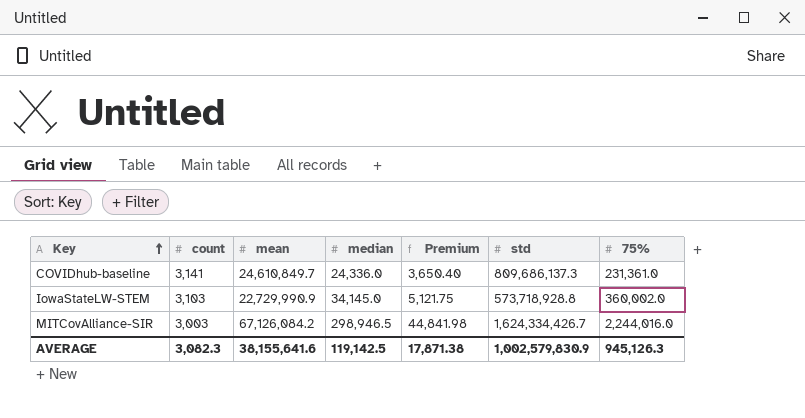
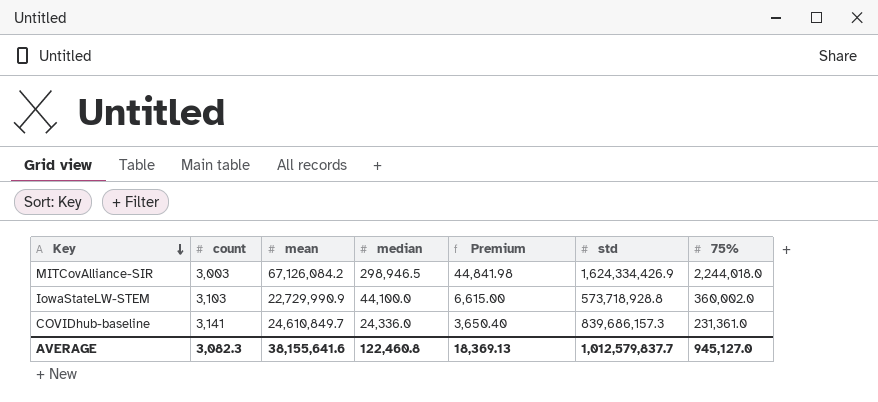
row order: Key ascending -> Key descending
MITCovAlliance-SIR | std: 1,624,334,426.7 -> 1,624,334,426.9
MITCovAlliance-SIR | 75%: 2,244,016.0 -> 2,244,018.0
IowaStateLW-STEM | median: 34,145.0 -> 44,100.0
IowaStateLW-STEM | Premium: 5,121.75 -> 6,615.00
COVIDhub-baseline | std: 809,686,137.3 -> 839,686,157.3
AVERAGE | median: 119,142.5 -> 122,460.8
AVERAGE | Premium: 17,871.38 -> 18,369.13
AVERAGE | std: 1,002,579,830.9 -> 1,012,579,837.7
AVERAGE | 75%: 945,126.3 -> 945,127.0

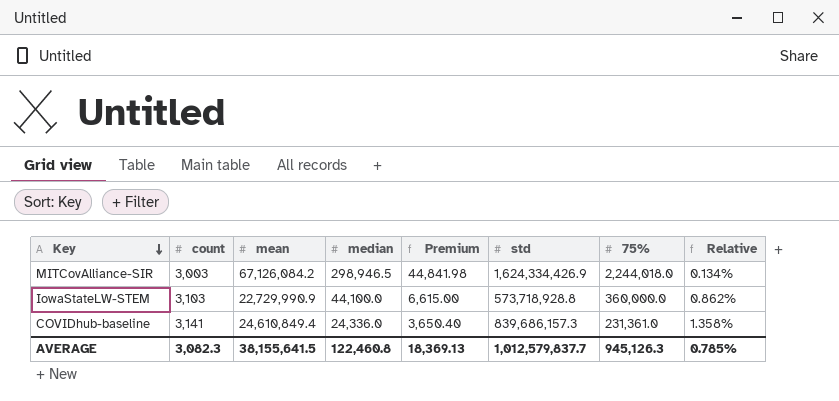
column Relative | formula: none -> [count] / [75%]
IowaStateLW-STEM | 75%: 360,002.0 -> 360,000.0
COVIDhub-baseline | mean: 24,610,849.7 -> 24,610,849.4
AVERAGE | mean: 38,155,641.6 -> 38,155,641.5
AVERAGE | 75%: 945,127.0 -> 945,126.3

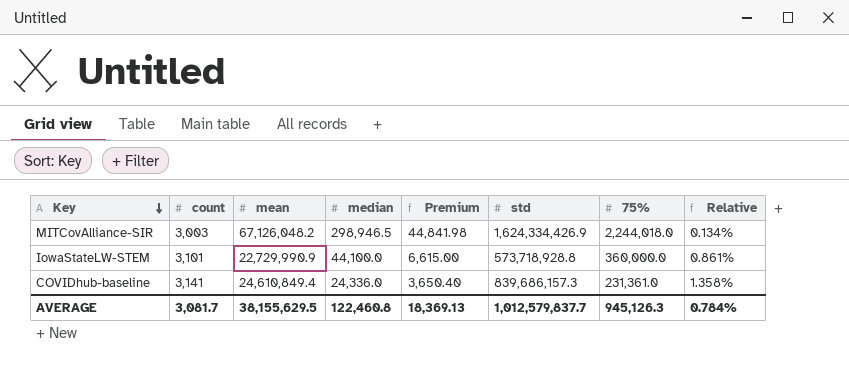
MITCovAlliance-SIR | mean: 67,126,084.2 -> 67,126,048.2
IowaStateLW-STEM | count: 3,103 -> 3,101
IowaStateLW-STEM | Relative: 0.862% -> 0.861%
AVERAGE | count: 3,082.3 -> 3,081.7
AVERAGE | mean: 38,155,641.5 -> 38,155,629.5
AVERAGE | Relative: 0.785% -> 0.784%

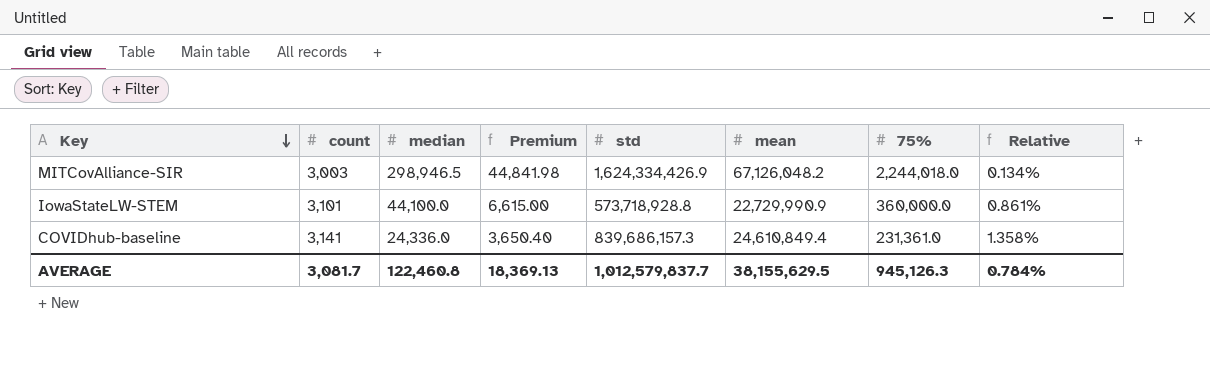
column mean | position: 3 -> 6

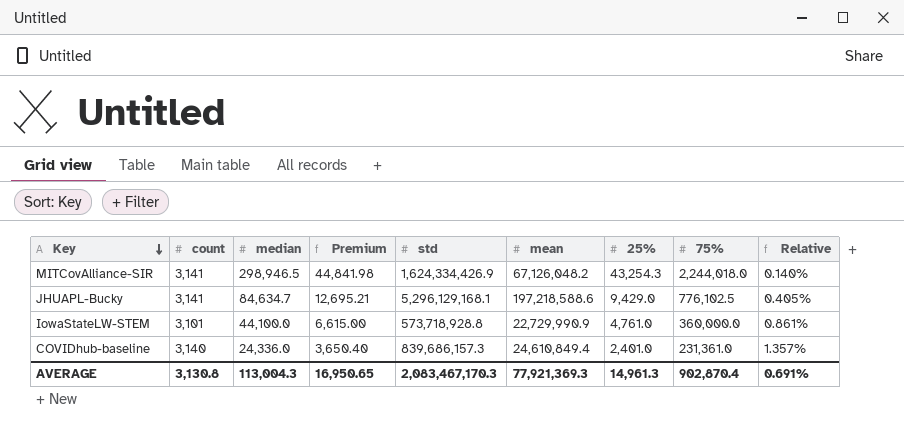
column 25% | position: none -> 7
MITCovAlliance-SIR | count: 3,003 -> 3,141
MITCovAlliance-SIR | Relative: 0.134% -> 0.140%
row JHUAPL-Bucky: none -> 3,141 | 84,634.7 | 12,695.21 | 5,296,129,168.1 | 197,218,588.6 | 9,429.0 | 776,102.5 | 0.405%
COVIDhub-baseline | count: 3,141 -> 3,140
COVIDhub-baseline | Relative: 1.358% -> 1.357%
AVERAGE | count: 3,081.7 -> 3,130.8
AVERAGE | median: 122,460.8 -> 113,004.3
AVERAGE | Premium: 18,369.13 -> 16,950.65
AVERAGE | std: 1,012,579,837.7 -> 2,083,467,170.3
AVERAGE | mean: 38,155,629.5 -> 77,921,369.3
AVERAGE | 75%: 945,126.3 -> 902,870.4
AVERAGE | Relative: 0.784% -> 0.691%

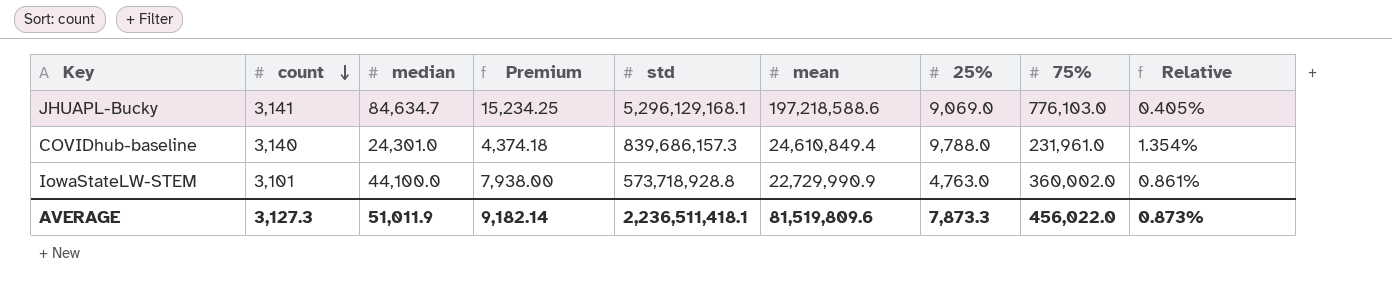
row order: Key descending -> count descending
column Premium | formula: [median] * 0.15 -> [median] * 0.18
row MITCovAlliance-SIR: 3,141 | 298,946.5 | 44,841.98 | 1,624,334,426.9 | 67,126,048.2 | 43,254.3 | 2,244,018.0 | 0.140% -> none
JHUAPL-Bucky | 25%: 9,429.0 -> 9,069.0
JHUAPL-Bucky | 75%: 776,102.5 -> 776,103.0
COVIDhub-baseline | median: 24,336.0 -> 24,301.0
COVIDhub-baseline | 25%: 2,401.0 -> 9,788.0
COVIDhub-baseline | 75%: 231,361.0 -> 231,961.0
COVIDhub-baseline | Relative: 1.357% -> 1.354%
IowaStateLW-STEM | 25%: 4,761.0 -> 4,763.0
IowaStateLW-STEM | 75%: 360,000.0 -> 360,002.0
AVERAGE | count: 3,130.8 -> 3,127.3
AVERAGE | median: 113,004.3 -> 51,011.9
AVERAGE | Premium: 16,950.65 -> 9,182.14
AVERAGE | std: 2,083,467,170.3 -> 2,236,511,418.1
AVERAGE | mean: 77,921,369.3 -> 81,519,809.6
AVERAGE | 25%: 14,961.3 -> 7,873.3
AVERAGE | 75%: 902,870.4 -> 456,022.0
AVERAGE | Relative: 0.691% -> 0.873%

